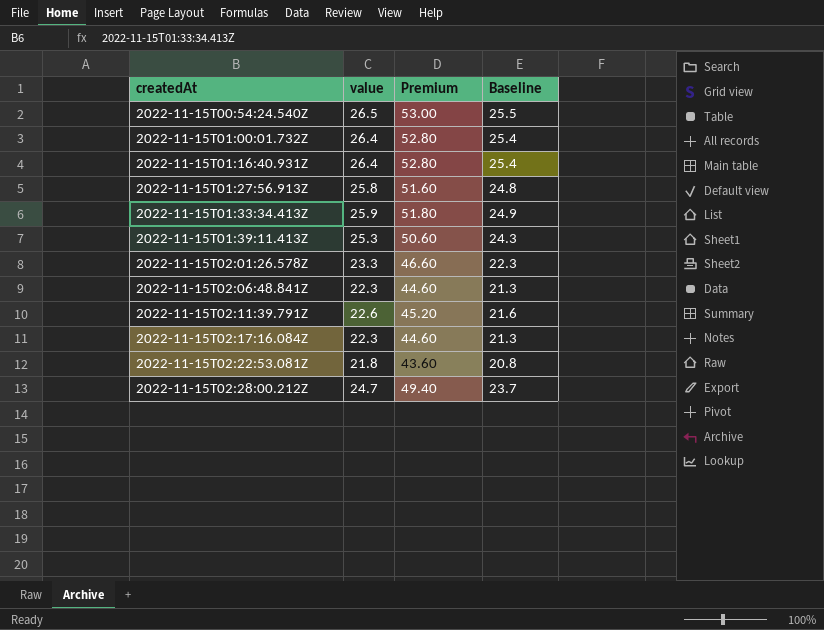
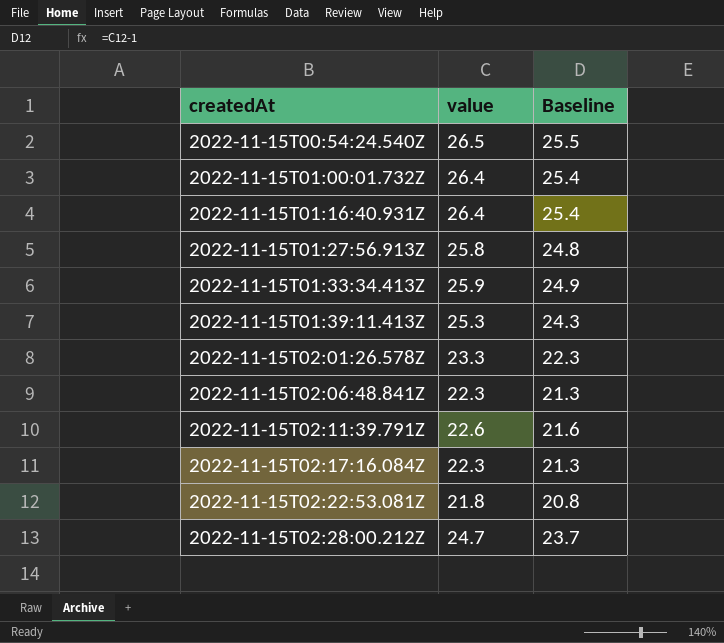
column Premium | formula: [value] * 2 -> none

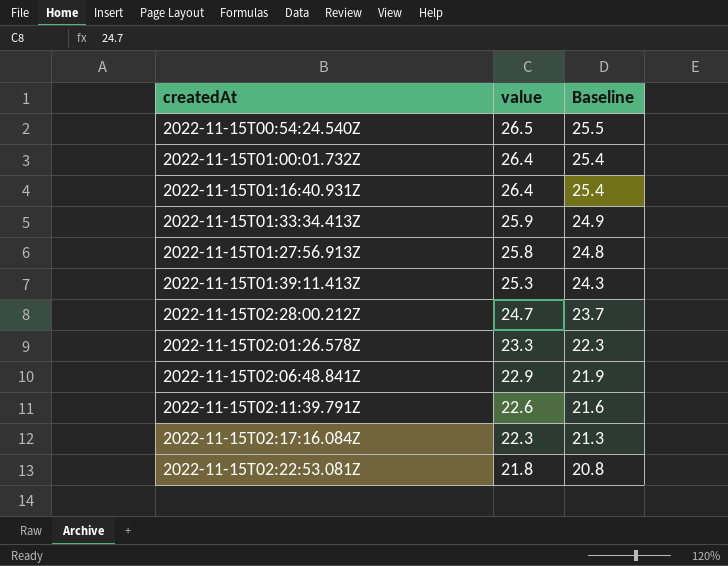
row order: createdAt ascending -> value descending
2022-11-15T02:06:48.841Z | value: 22.3 -> 22.9
2022-11-15T02:06:48.841Z | Baseline: 21.3 -> 21.9

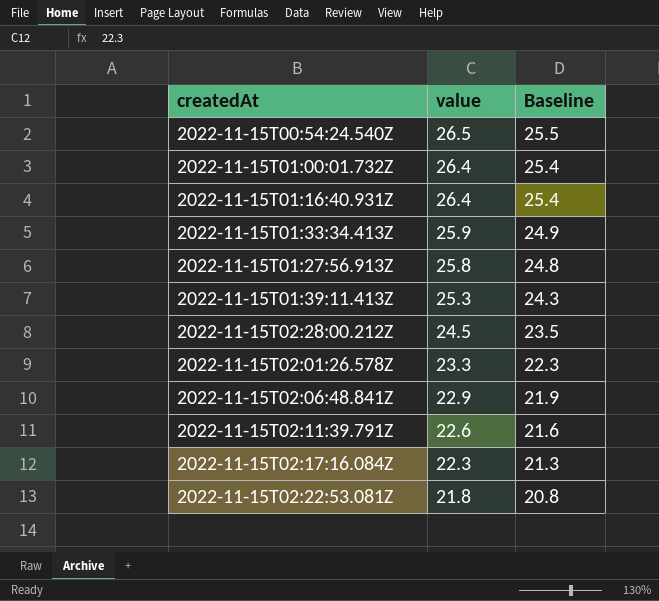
2022-11-15T02:28:00.212Z | value: 24.7 -> 24.5
2022-11-15T02:28:00.212Z | Baseline: 23.7 -> 23.5

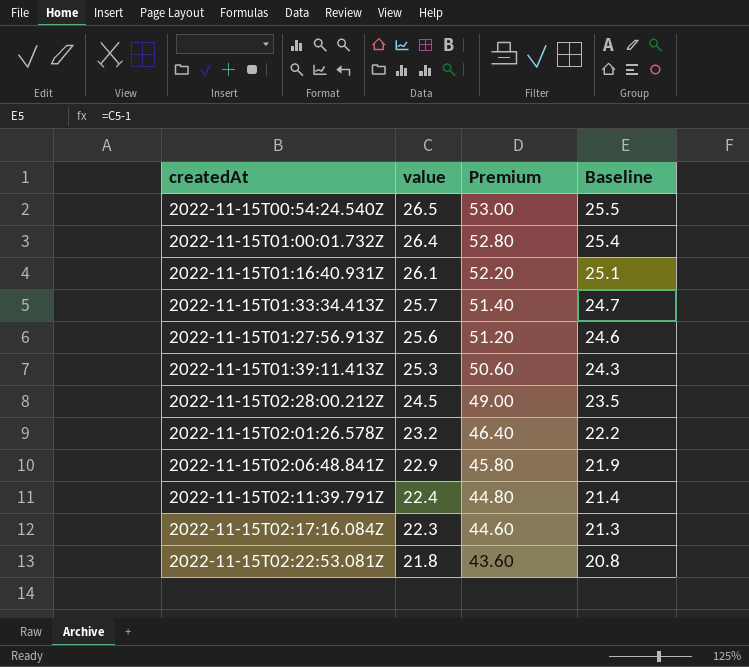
column Premium | formula: none -> [value] * 2
2022-11-15T01:16:40.931Z | value: 26.4 -> 26.1
2022-11-15T01:16:40.931Z | Baseline: 25.4 -> 25.1
2022-11-15T01:33:34.413Z | value: 25.9 -> 25.7
2022-11-15T01:33:34.413Z | Baseline: 24.9 -> 24.7
2022-11-15T01:27:56.913Z | value: 25.8 -> 25.6
2022-11-15T01:27:56.913Z | Baseline: 24.8 -> 24.6
2022-11-15T02:01:26.578Z | value: 23.3 -> 23.2
2022-11-15T02:01:26.578Z | Baseline: 22.3 -> 22.2
2022-11-15T02:11:39.791Z | value: 22.6 -> 22.4
2022-11-15T02:11:39.791Z | Baseline: 21.6 -> 21.4

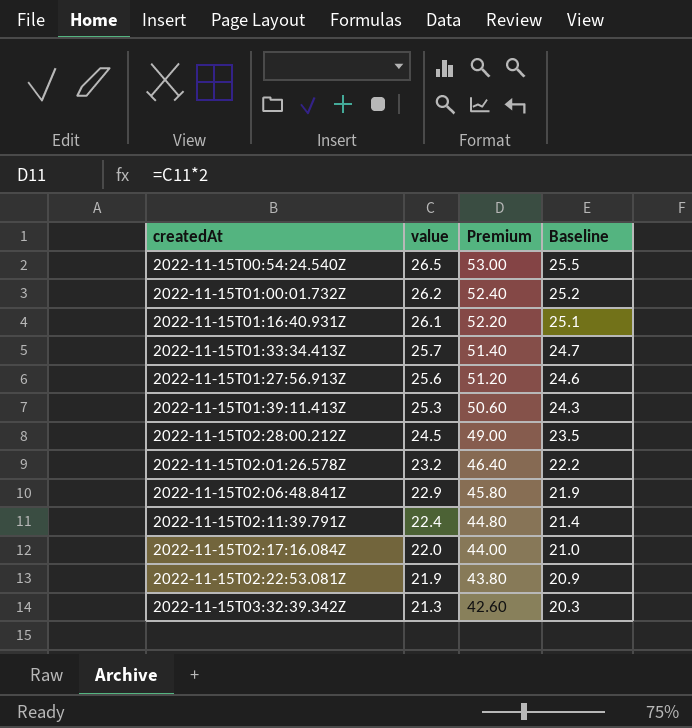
2022-11-15T01:00:01.732Z | value: 26.4 -> 26.2
2022-11-15T01:00:01.732Z | Premium: 52.80 -> 52.40
2022-11-15T01:00:01.732Z | Baseline: 25.4 -> 25.2
2022-11-15T02:17:16.084Z | value: 22.3 -> 22.0
2022-11-15T02:17:16.084Z | Premium: 44.60 -> 44.00
2022-11-15T02:17:16.084Z | Baseline: 21.3 -> 21.0
2022-11-15T02:22:53.081Z | value: 21.8 -> 21.9
2022-11-15T02:22:53.081Z | Premium: 43.60 -> 43.80
2022-11-15T02:22:53.081Z | Baseline: 20.8 -> 20.9
row 2022-11-15T03:32:39.342Z: none -> 21.3 | 42.60 | 20.3

